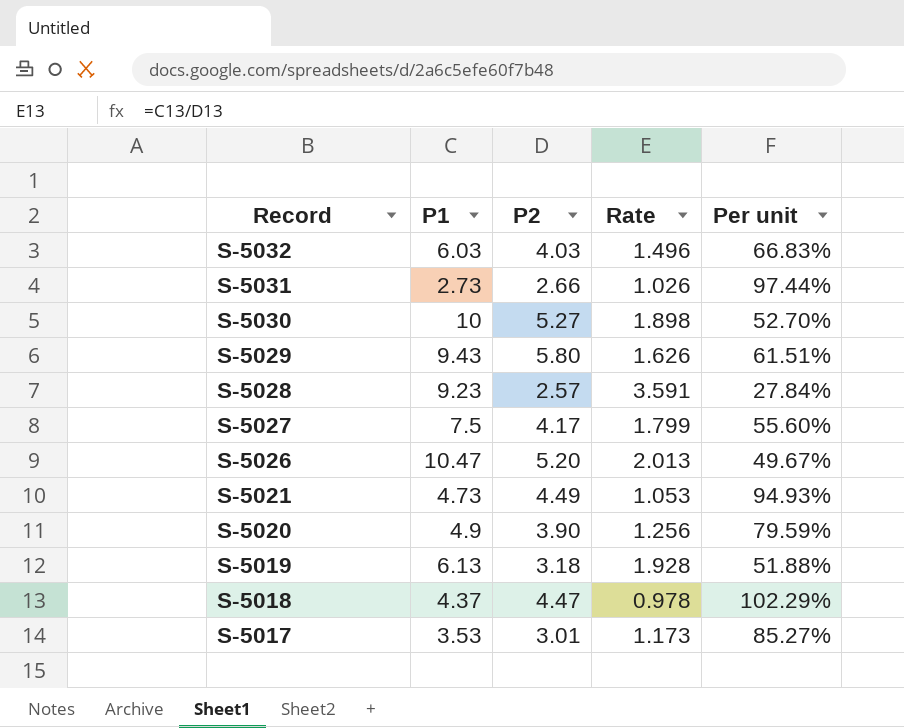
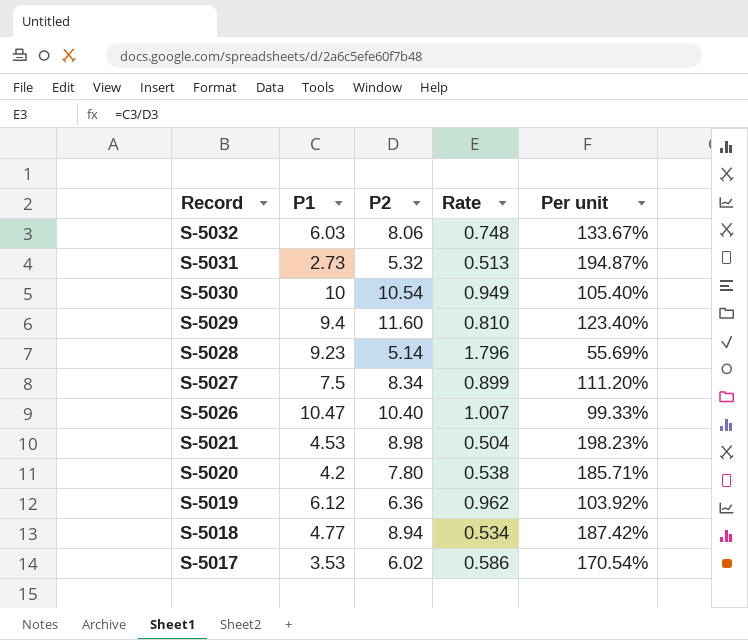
S-5032 | P2: 4.03 -> 8.06
S-5032 | Rate: 1.496 -> 0.748
S-5032 | Per unit: 66.83% -> 133.67%
S-5031 | P2: 2.66 -> 5.32
S-5031 | Rate: 1.026 -> 0.513
S-5031 | Per unit: 97.44% -> 194.87%
S-5030 | P2: 5.27 -> 10.54
S-5030 | Rate: 1.898 -> 0.949
S-5030 | Per unit: 52.70% -> 105.40%
S-5029 | P1: 9.43 -> 9.4
S-5029 | P2: 5.80 -> 11.60
S-5029 | Rate: 1.626 -> 0.810
S-5029 | Per unit: 61.51% -> 123.40%
S-5028 | P2: 2.57 -> 5.14
S-5028 | Rate: 3.591 -> 1.796
S-5028 | Per unit: 27.84% -> 55.69%
S-5027 | P2: 4.17 -> 8.34
S-5027 | Rate: 1.799 -> 0.899
S-5027 | Per unit: 55.60% -> 111.20%
S-5026 | P2: 5.20 -> 10.40
S-5026 | Rate: 2.013 -> 1.007
S-5026 | Per unit: 49.67% -> 99.33%
S-5021 | P1: 4.73 -> 4.53
S-5021 | P2: 4.49 -> 8.98
S-5021 | Rate: 1.053 -> 0.504
S-5021 | Per unit: 94.93% -> 198.23%
S-5020 | P1: 4.9 -> 4.2
S-5020 | P2: 3.90 -> 7.80
S-5020 | Rate: 1.256 -> 0.538
S-5020 | Per unit: 79.59% -> 185.71%
S-5019 | P1: 6.13 -> 6.12
S-5019 | P2: 3.18 -> 6.36
S-5019 | Rate: 1.928 -> 0.962
S-5019 | Per unit: 51.88% -> 103.92%
S-5018 | P1: 4.37 -> 4.77
S-5018 | P2: 4.47 -> 8.94
S-5018 | Rate: 0.978 -> 0.534
S-5018 | Per unit: 102.29% -> 187.42%
S-5017 | P2: 3.01 -> 6.02
S-5017 | Rate: 1.173 -> 0.586
S-5017 | Per unit: 85.27% -> 170.54%

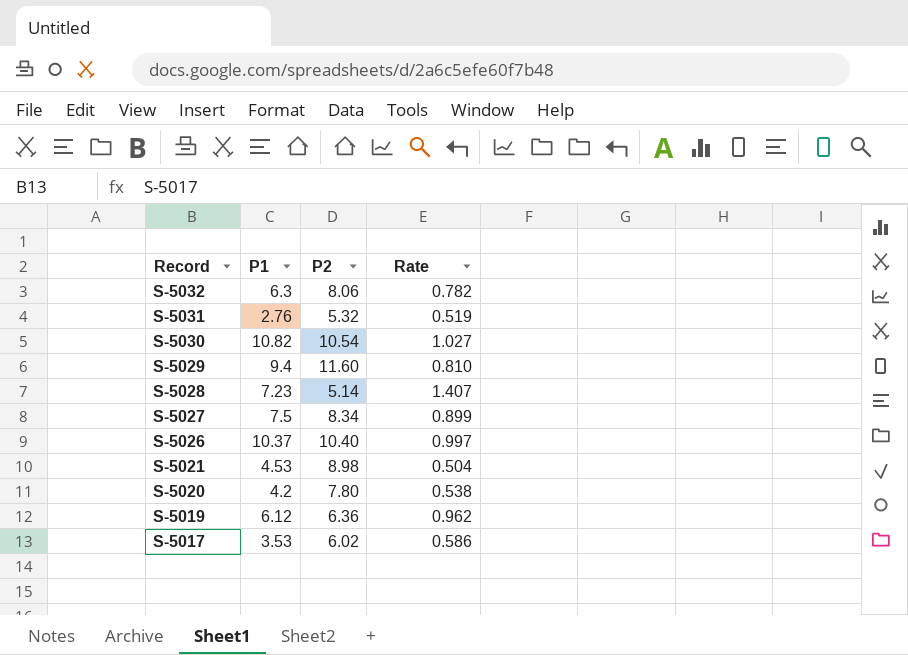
column Per unit | formula: [P2] / [P1] -> none
row S-5018: 4.77 | 8.94 | 0.534 | 187.42% -> none
S-5032 | P1: 6.03 -> 6.3
S-5032 | Rate: 0.748 -> 0.782
S-5031 | P1: 2.73 -> 2.76
S-5031 | Rate: 0.513 -> 0.519
S-5030 | P1: 10 -> 10.82
S-5030 | Rate: 0.949 -> 1.027
S-5028 | P1: 9.23 -> 7.23
S-5028 | Rate: 1.796 -> 1.407
S-5026 | P1: 10.47 -> 10.37
S-5026 | Rate: 1.007 -> 0.997

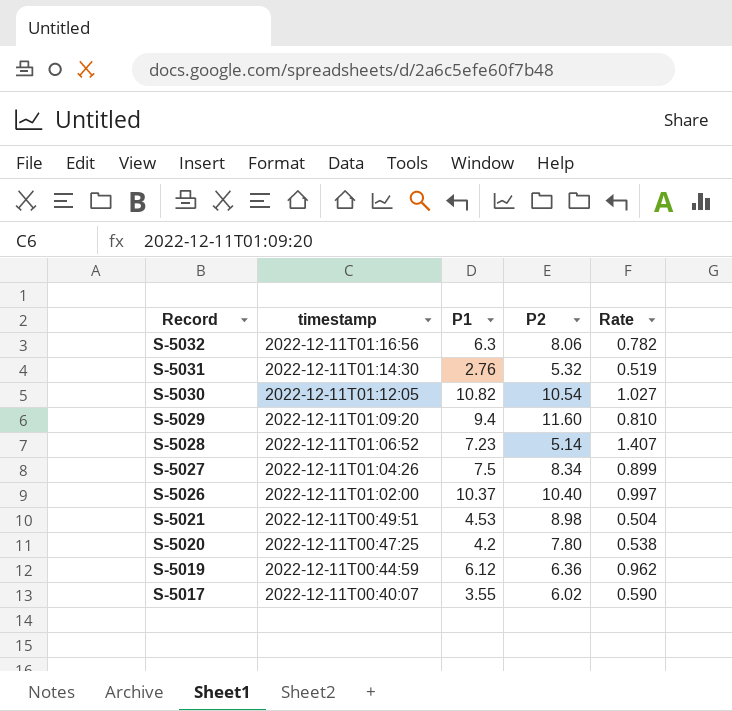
column timestamp | position: none -> 2
S-5017 | P1: 3.53 -> 3.55
S-5017 | Rate: 0.586 -> 0.590

